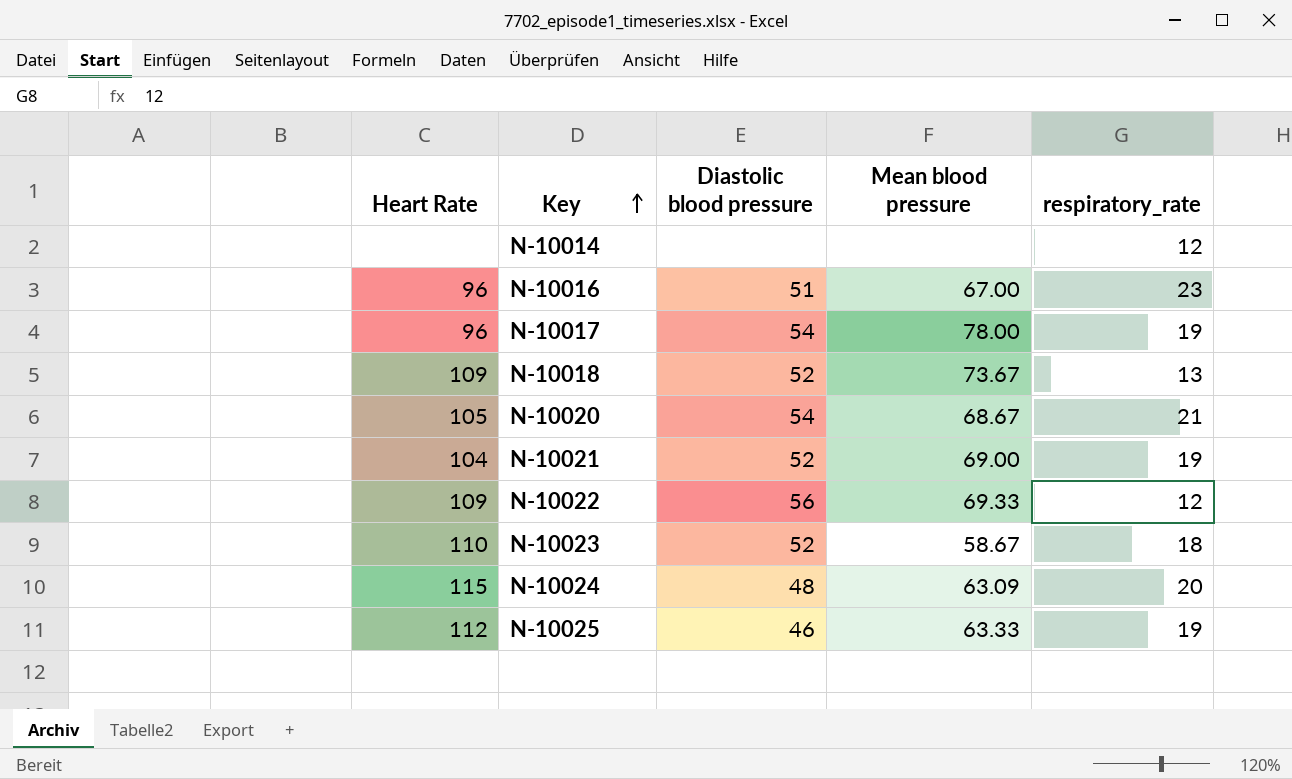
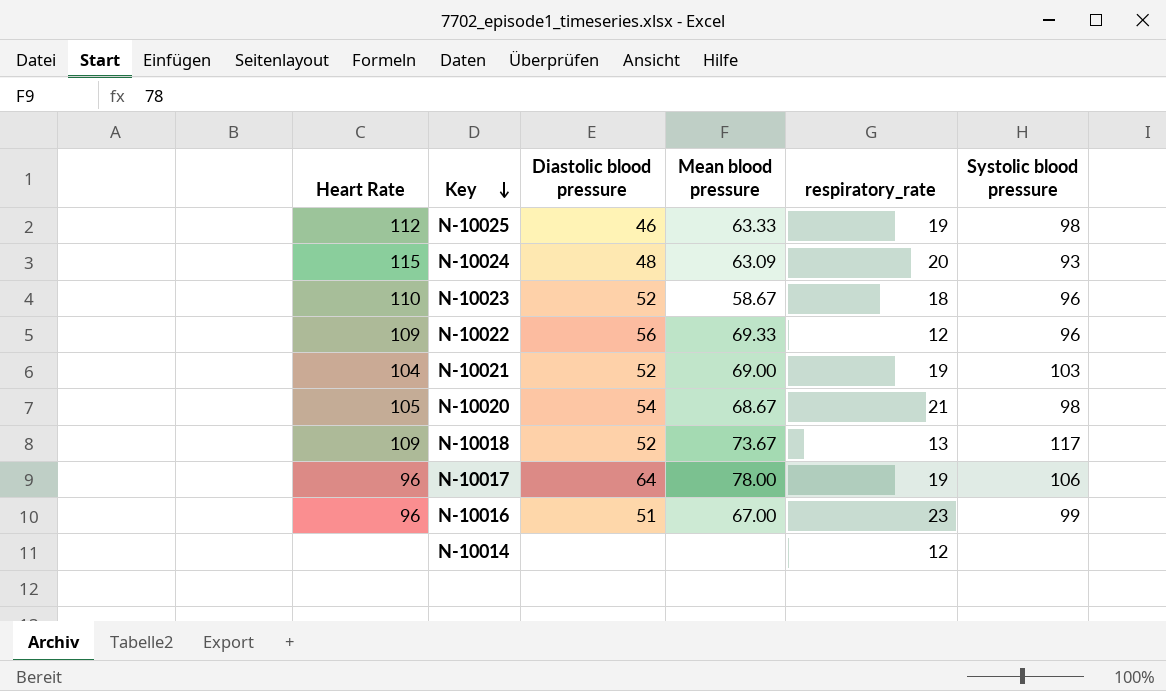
row order: Key ascending -> Key descending
column Systolic blood pressure | position: none -> 6
N-10017 | Diastolic blood pressure: 54 -> 64

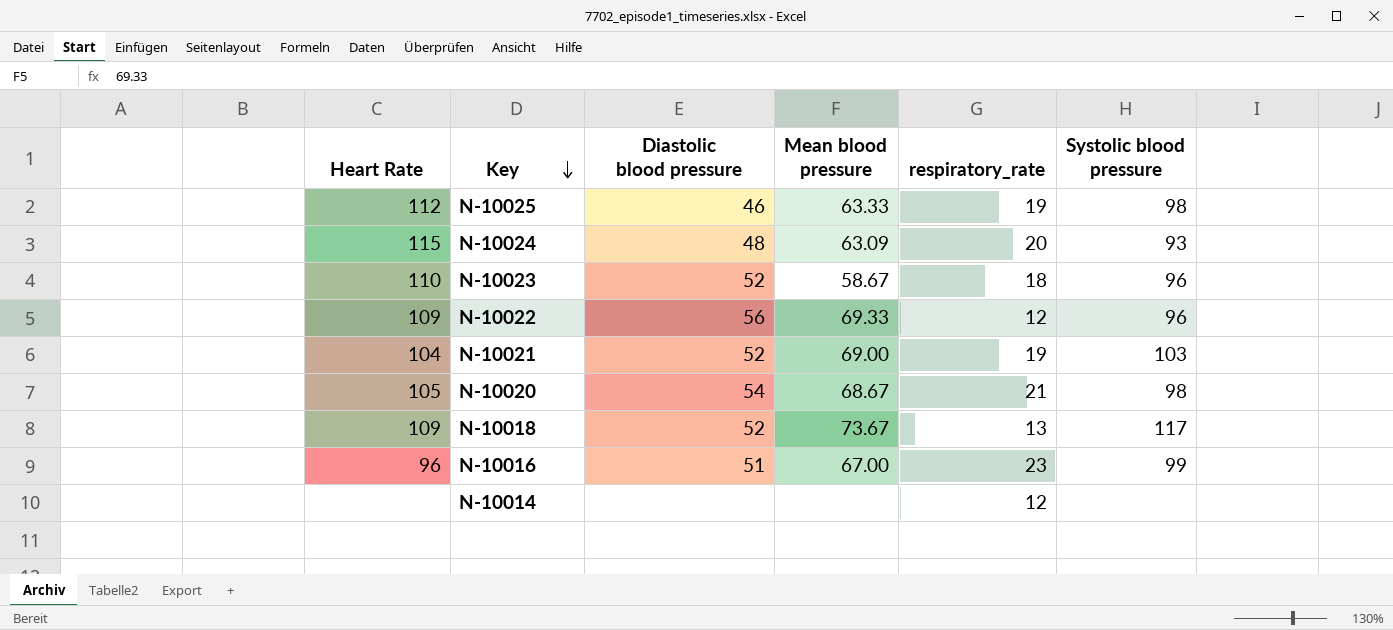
row N-10017: 96 | 64 | 78.00 | 19 | 106 -> none

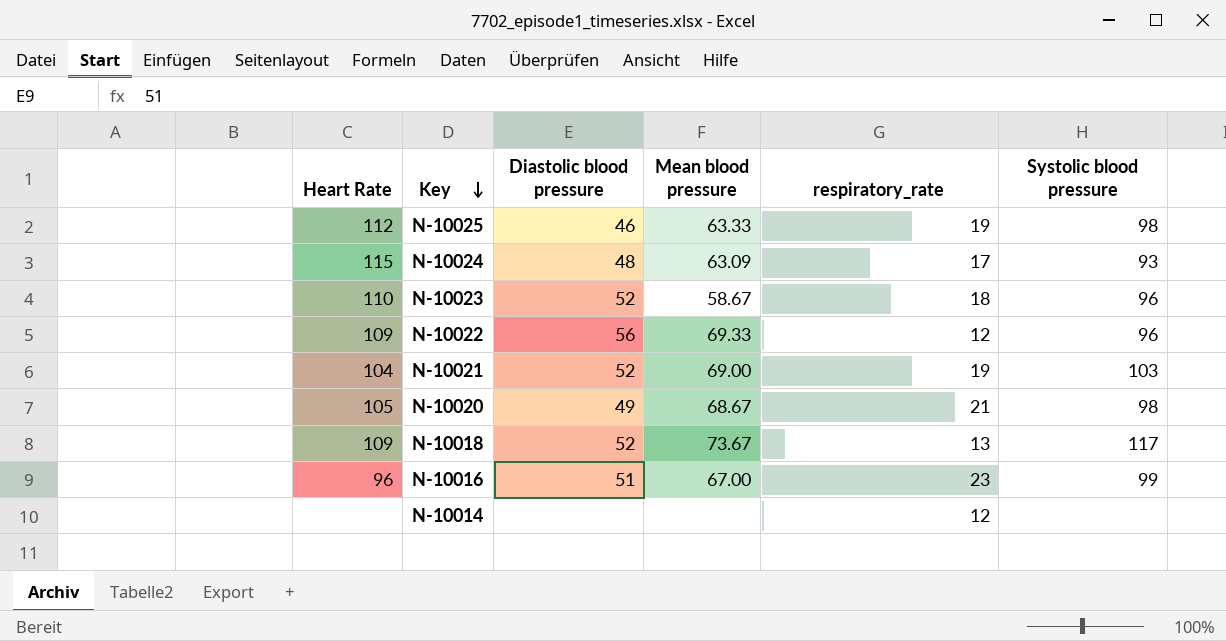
N-10024 | respiratory_rate: 20 -> 17
N-10020 | Diastolic blood pressure: 54 -> 49

